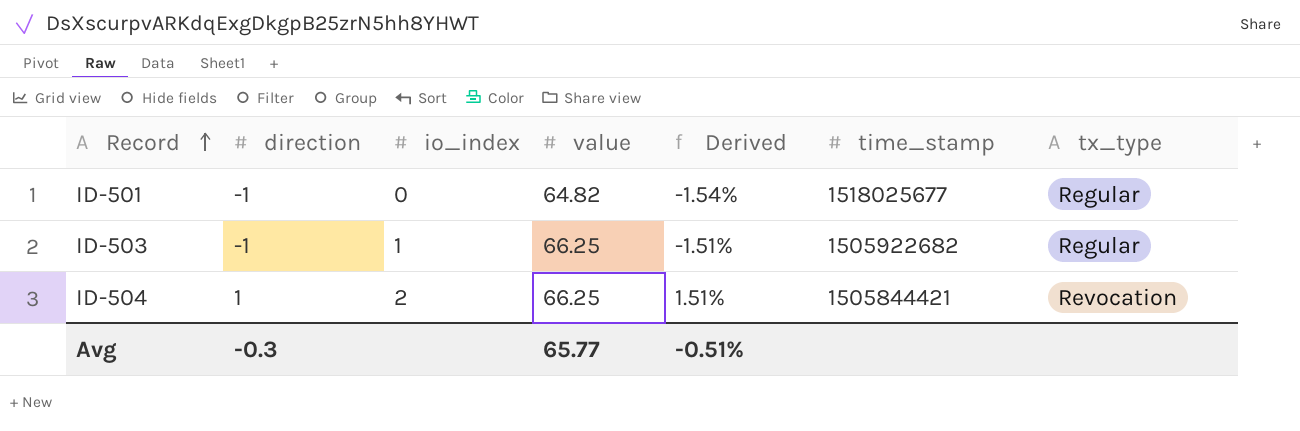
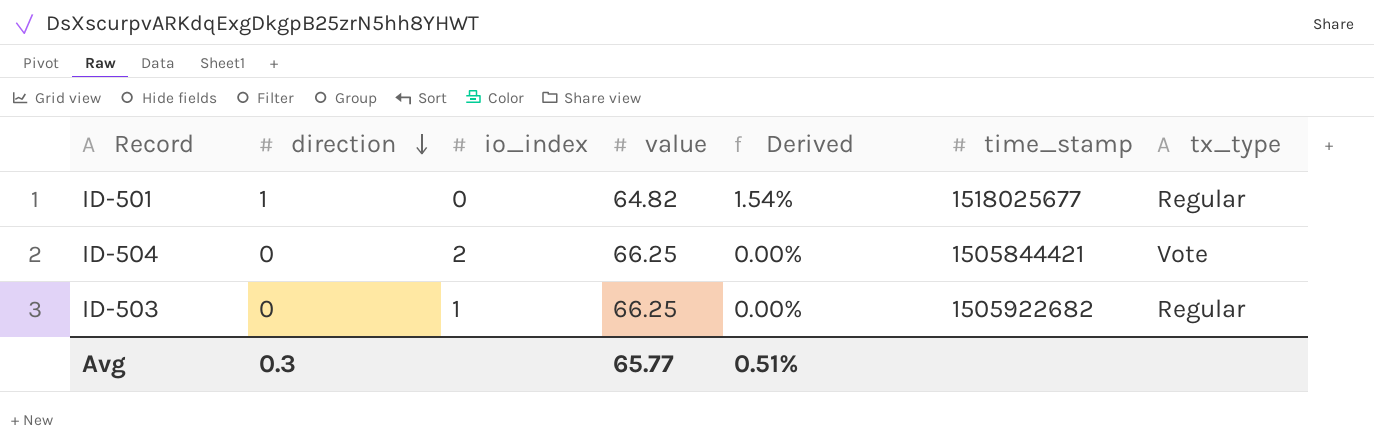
row order: Record ascending -> direction descending
ID-501 | direction: -1 -> 1
ID-501 | Derived: -1.54% -> 1.54%
ID-504 | direction: 1 -> 0
ID-504 | Derived: 1.51% -> 0.00%
ID-504 | tx_type: Revocation -> Vote
ID-503 | direction: -1 -> 0
ID-503 | Derived: -1.51% -> 0.00%
Avg | direction: -0.3 -> 0.3
Avg | Derived: -0.51% -> 0.51%

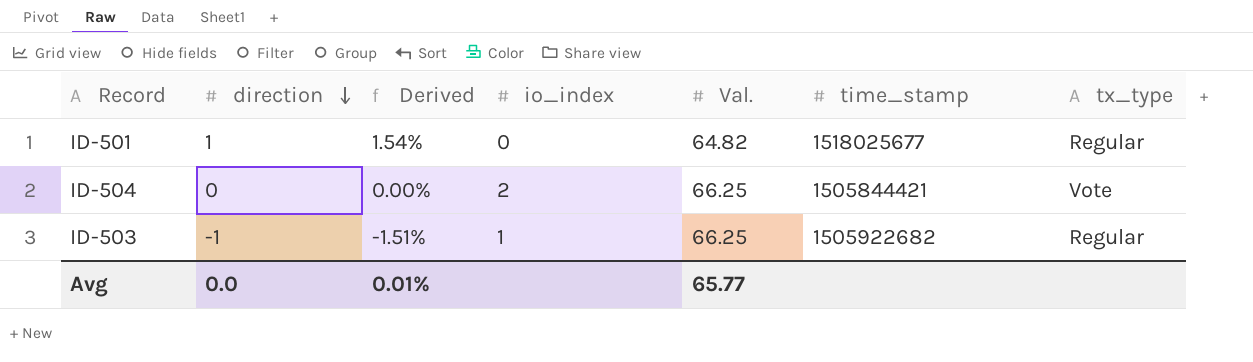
column Derived | position: 5 -> 3
column name: value -> Val.
ID-503 | direction: 0 -> -1
ID-503 | Derived: 0.00% -> -1.51%
Avg | direction: 0.3 -> 0.0
Avg | Derived: 0.51% -> 0.01%

